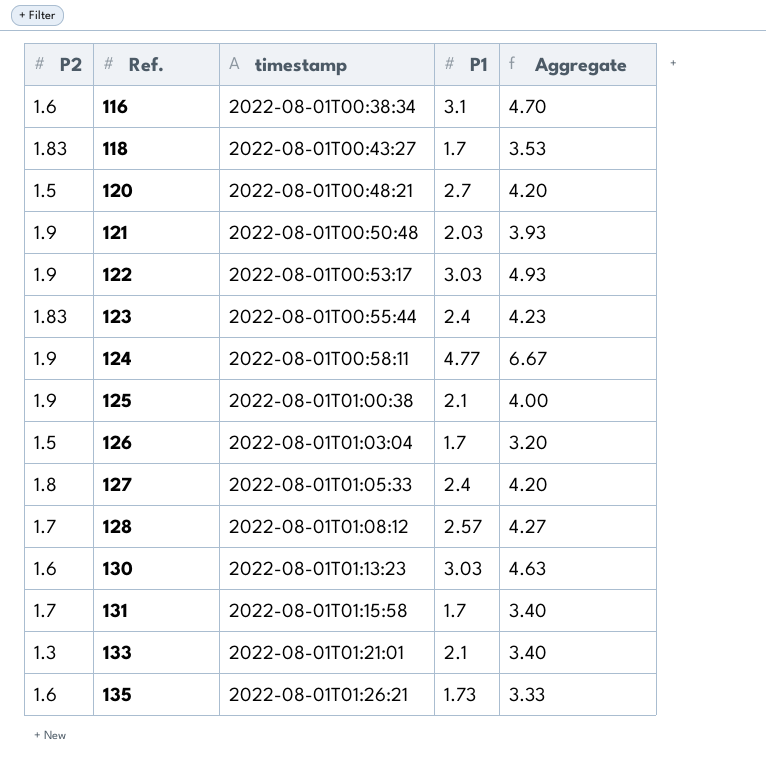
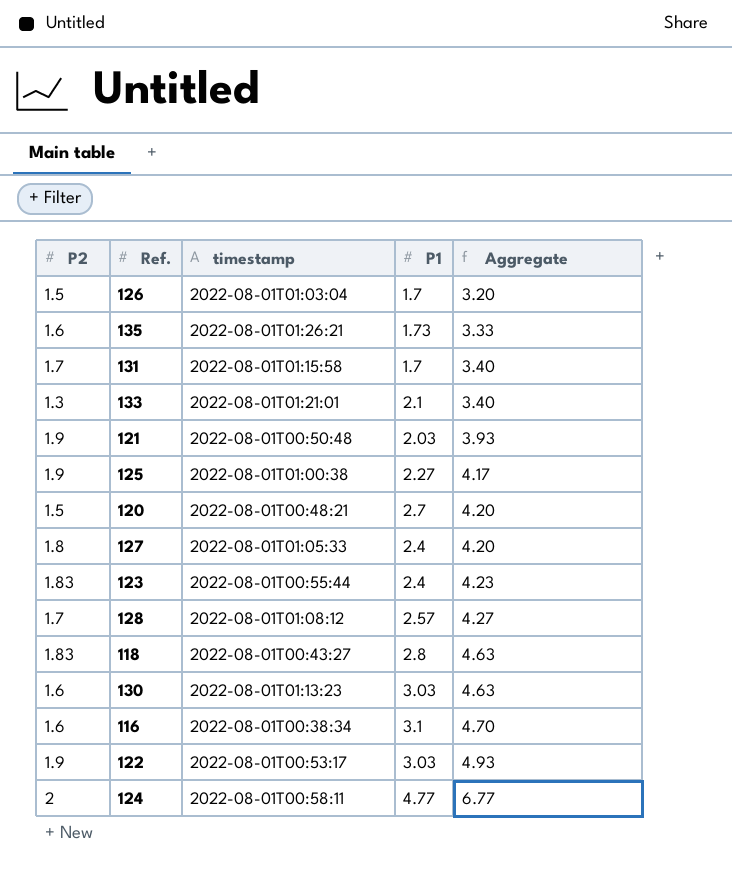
row order: Ref. ascending -> Aggregate ascending
125 | P1: 2.1 -> 2.27
125 | Aggregate: 4.00 -> 4.17
118 | P1: 1.7 -> 2.8
118 | Aggregate: 3.53 -> 4.63
124 | P2: 1.9 -> 2
124 | Aggregate: 6.67 -> 6.77

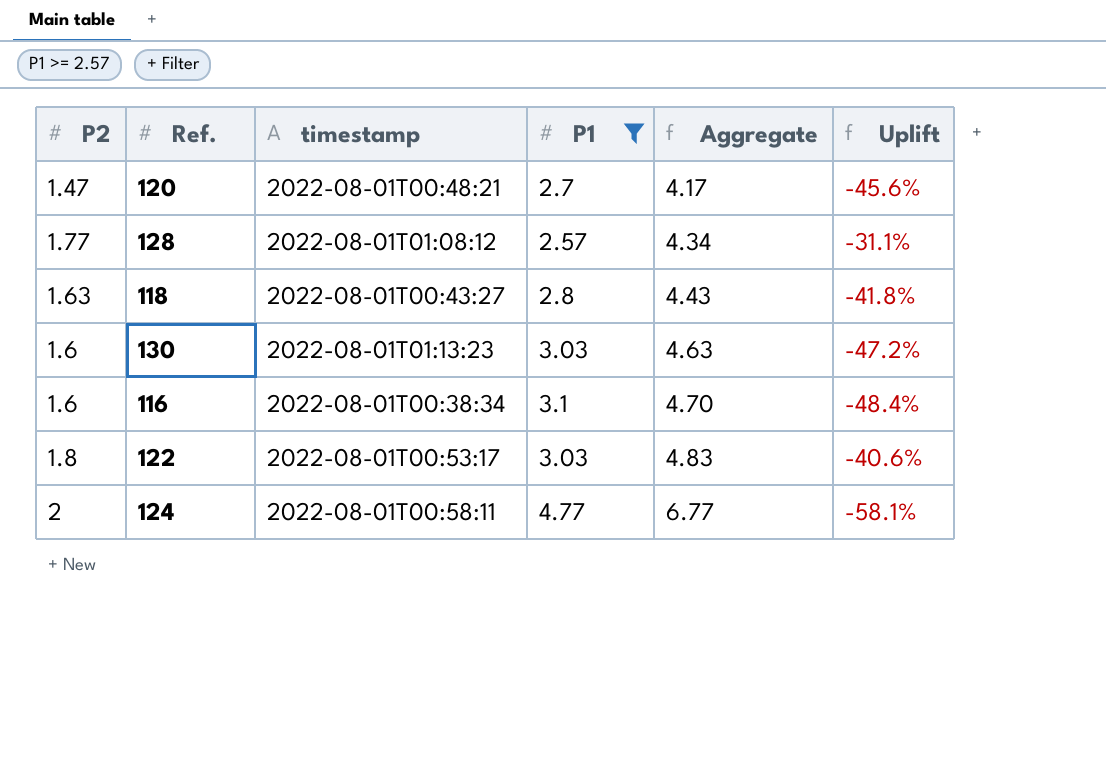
filter: none -> P1 >= 2.57
column Uplift | formula: none -> ([P2] - [P1]) / [P1]
120 | P2: 1.5 -> 1.47
120 | Aggregate: 4.20 -> 4.17
128 | P2: 1.7 -> 1.77
128 | Aggregate: 4.27 -> 4.34
118 | P2: 1.83 -> 1.63
118 | Aggregate: 4.63 -> 4.43
122 | P2: 1.9 -> 1.8
122 | Aggregate: 4.93 -> 4.83

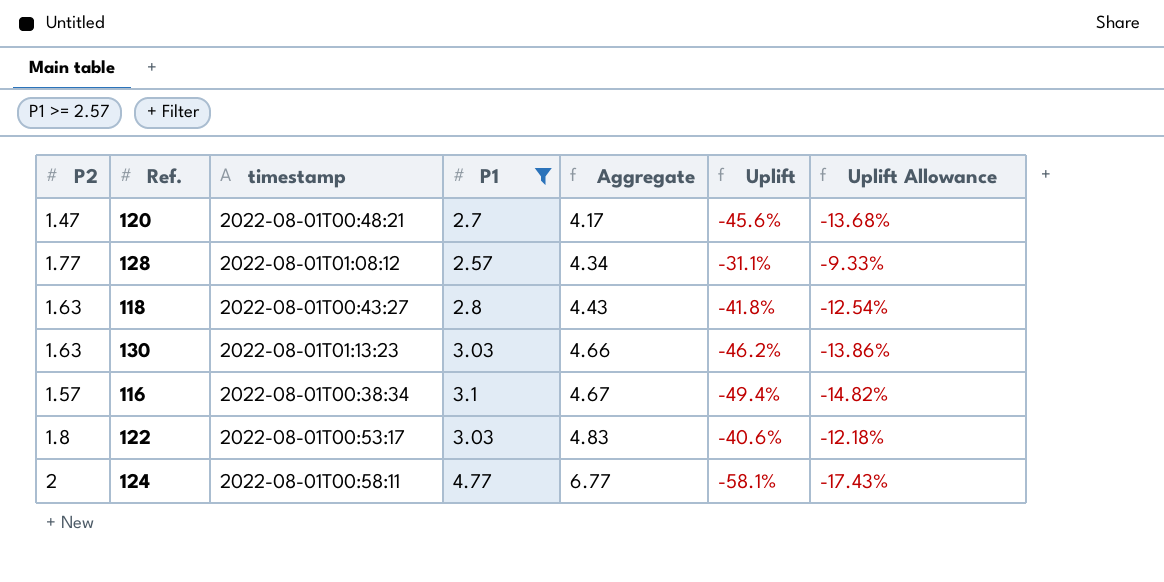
column Uplift Allowance | formula: none -> [Uplift] * 0.3
130 | P2: 1.6 -> 1.63
130 | Aggregate: 4.63 -> 4.66
130 | Uplift: -47.2% -> -46.2%
116 | P2: 1.6 -> 1.57
116 | Aggregate: 4.70 -> 4.67
116 | Uplift: -48.4% -> -49.4%

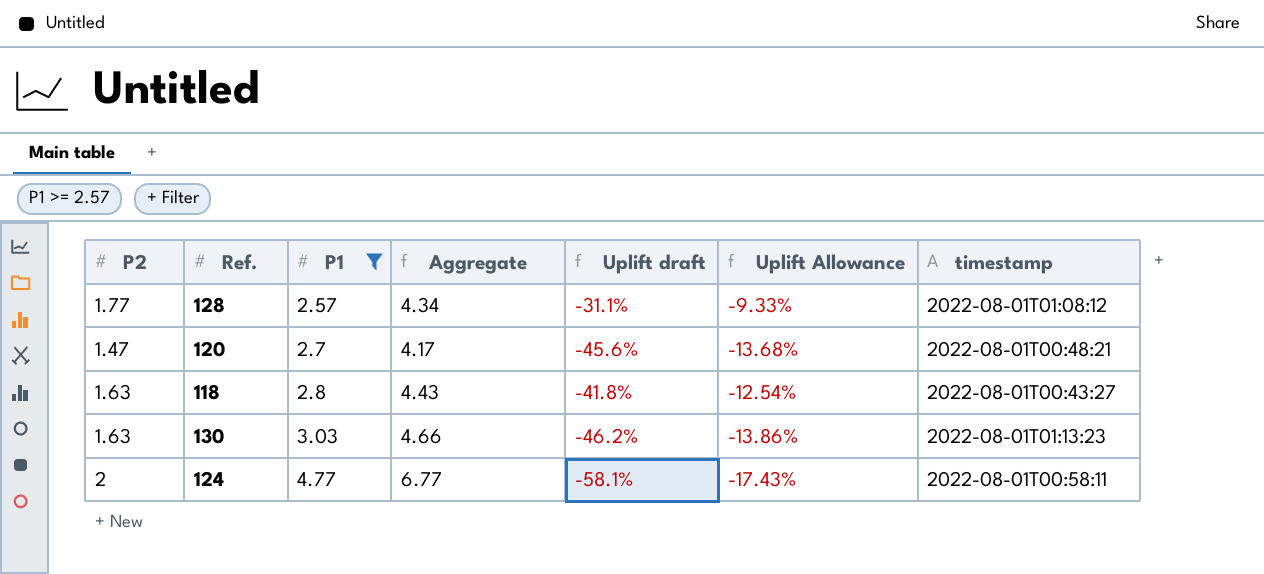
row order: Aggregate ascending -> P1 ascending
column name: Uplift -> Uplift draft
column timestamp | position: 3 -> 7
row 116: 1.57 | 2022-08-01T00:38:34 | 3.1 | 4.67 | -49.4% | -14.82% -> none
row 122: 1.8 | 2022-08-01T00:53:17 | 3.03 | 4.83 | -40.6% | -12.18% -> none

